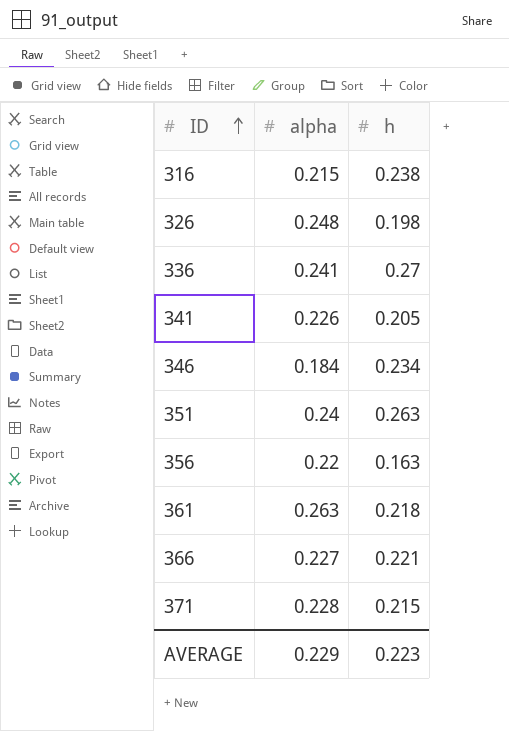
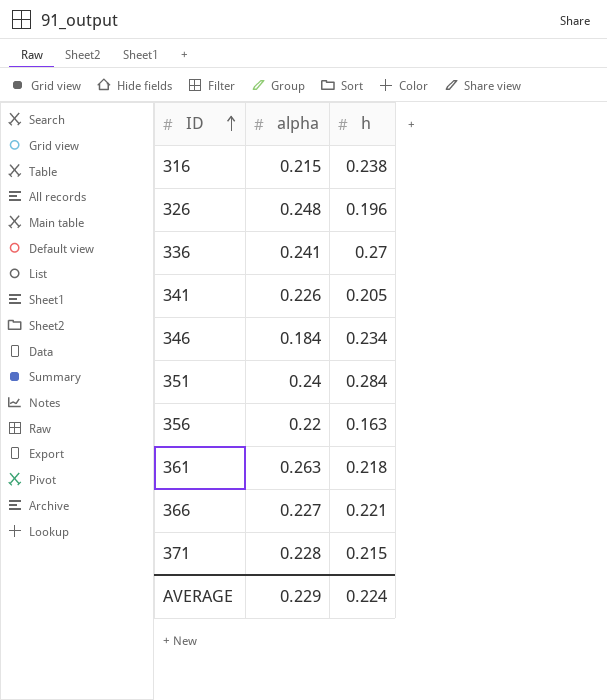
326 | h: 0.198 -> 0.196
351 | h: 0.263 -> 0.284
AVERAGE | h: 0.223 -> 0.224

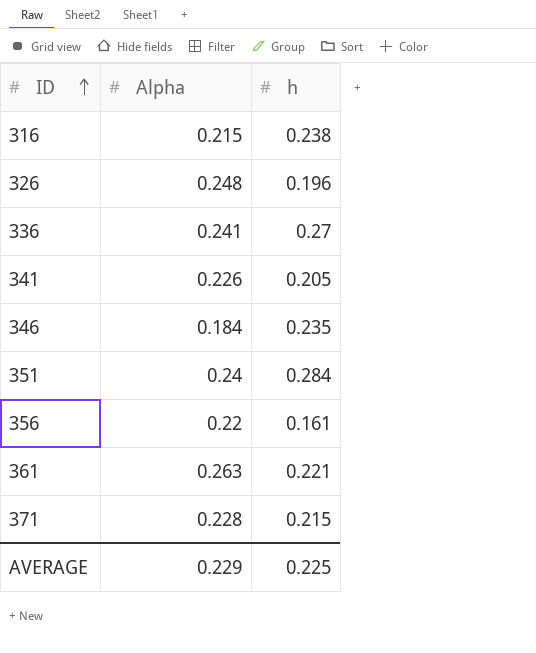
column name: alpha -> Alpha
row 366: 0.227 | 0.221 -> none
346 | h: 0.234 -> 0.235
356 | h: 0.163 -> 0.161
361 | h: 0.218 -> 0.221
AVERAGE | h: 0.224 -> 0.225

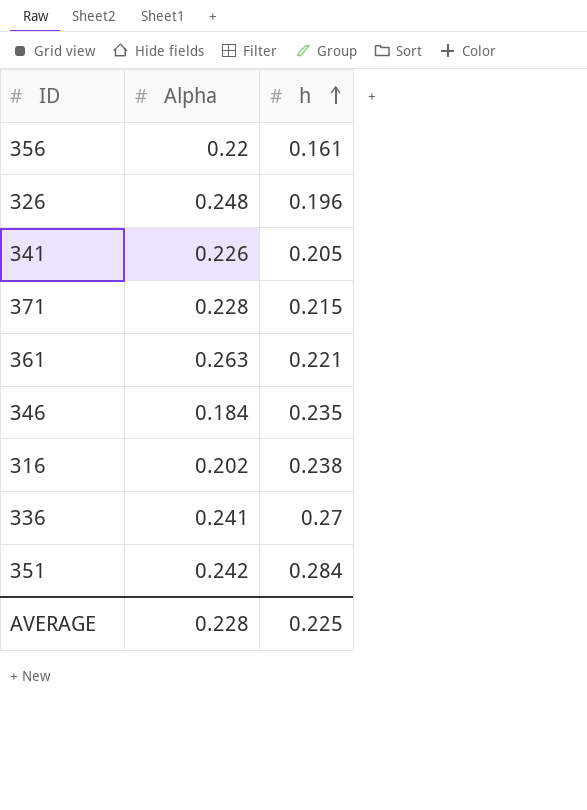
row order: ID ascending -> h ascending
316 | Alpha: 0.215 -> 0.202
351 | Alpha: 0.24 -> 0.242
AVERAGE | Alpha: 0.229 -> 0.228

